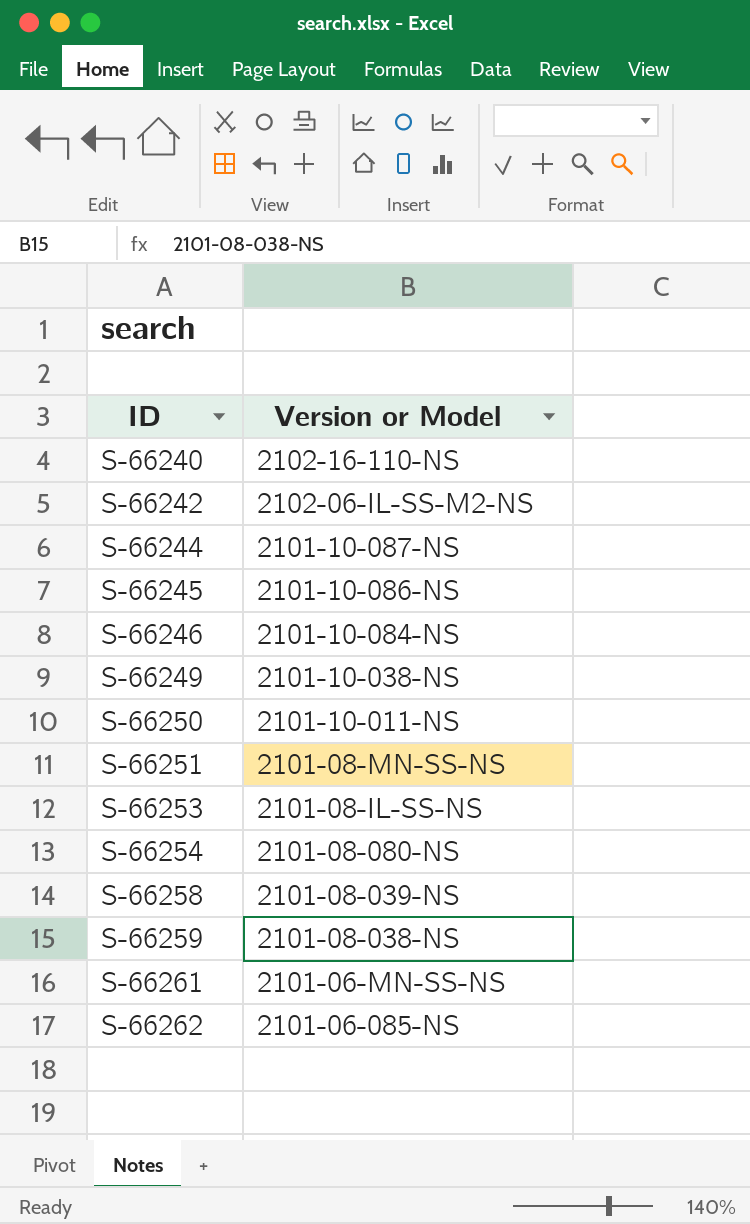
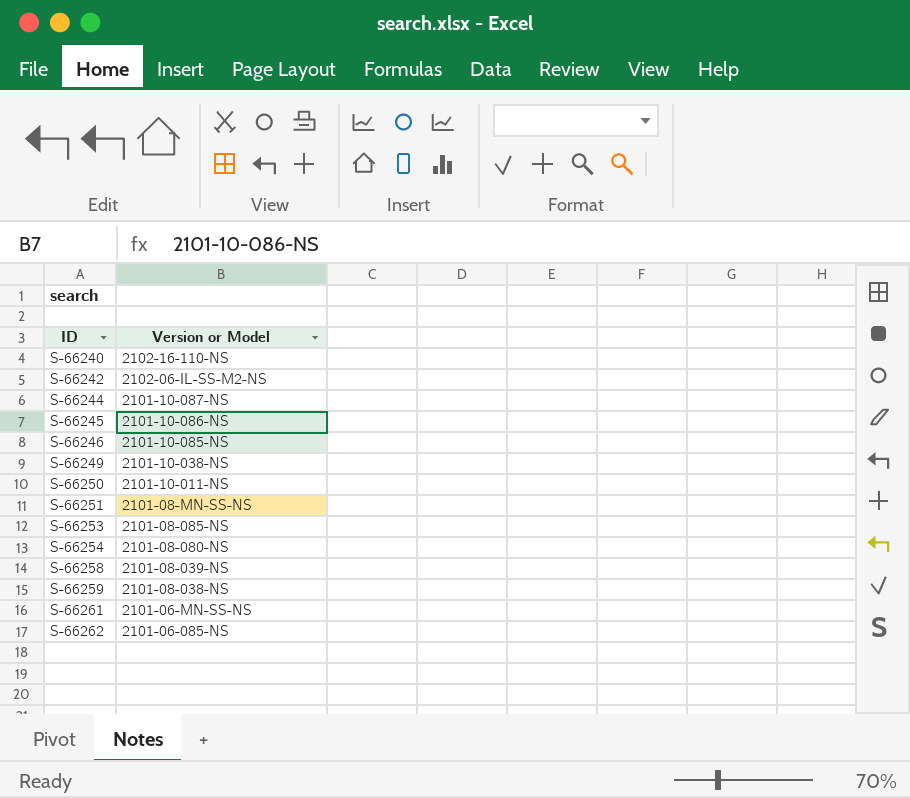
S-66246 | Version or Model: 2101-10-084-NS -> 2101-10-085-NS
S-66253 | Version or Model: 2101-08-IL-SS-NS -> 2101-08-085-NS

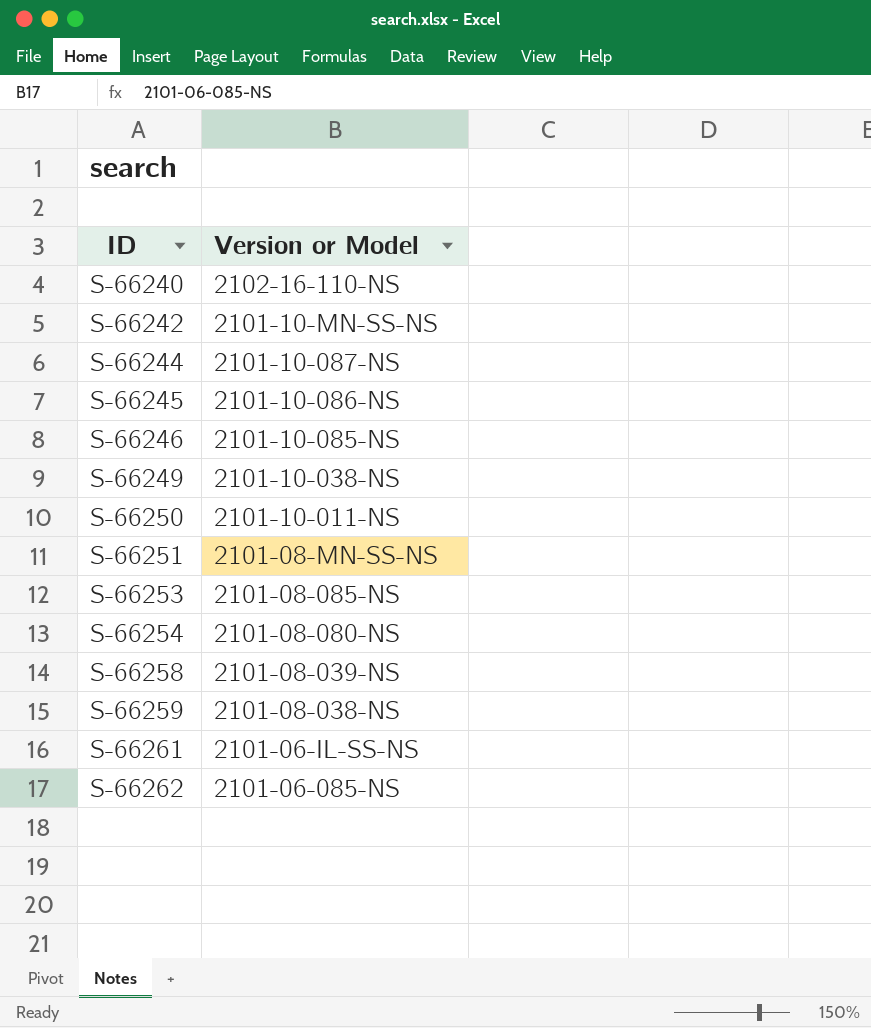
S-66242 | Version or Model: 2102-06-IL-SS-M2-NS -> 2101-10-MN-SS-NS
S-66261 | Version or Model: 2101-06-MN-SS-NS -> 2101-06-IL-SS-NS

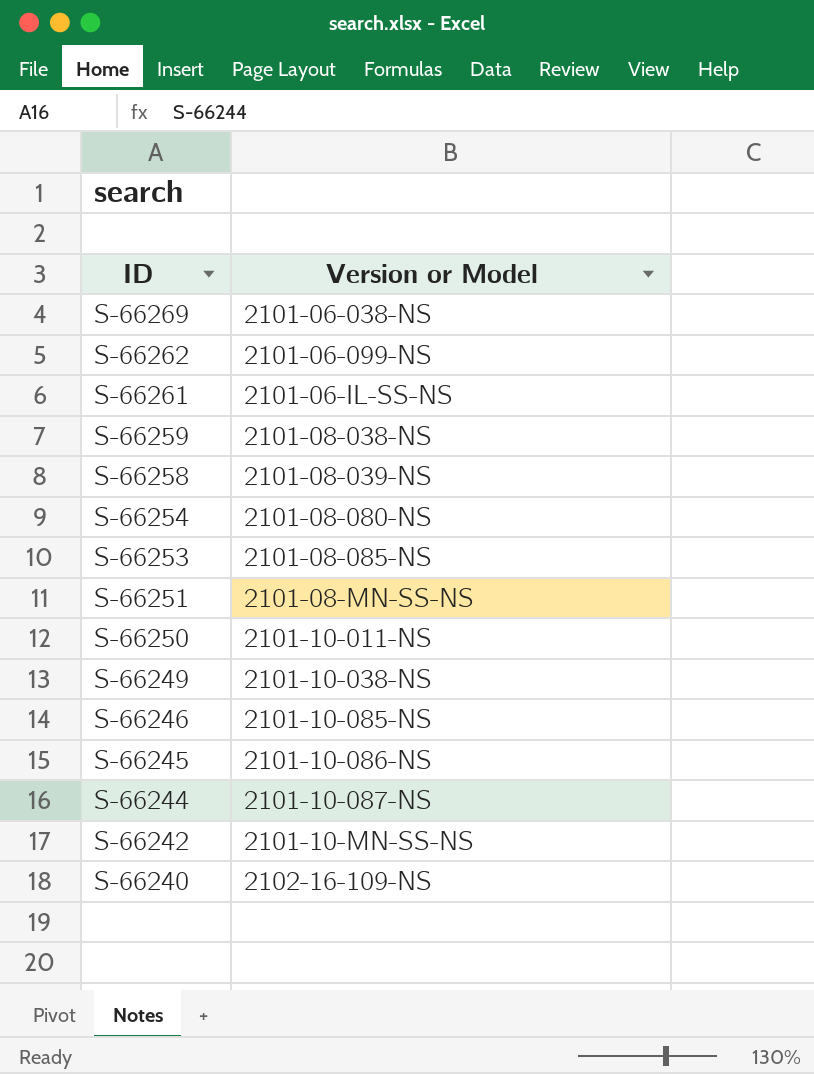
row order: ID ascending -> ID descending
row S-66269: none -> 2101-06-038-NS
S-66262 | Version or Model: 2101-06-085-NS -> 2101-06-099-NS
S-66240 | Version or Model: 2102-16-110-NS -> 2102-16-109-NS

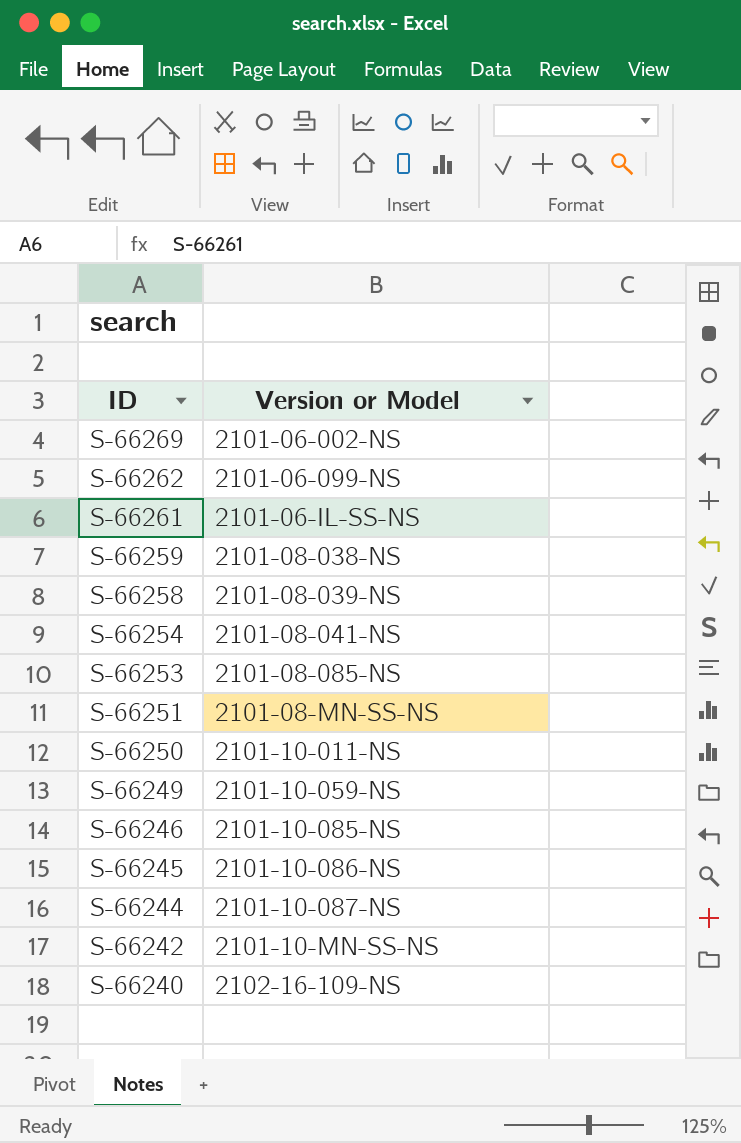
S-66269 | Version or Model: 2101-06-038-NS -> 2101-06-002-NS
S-66254 | Version or Model: 2101-08-080-NS -> 2101-08-041-NS
S-66249 | Version or Model: 2101-10-038-NS -> 2101-10-059-NS

